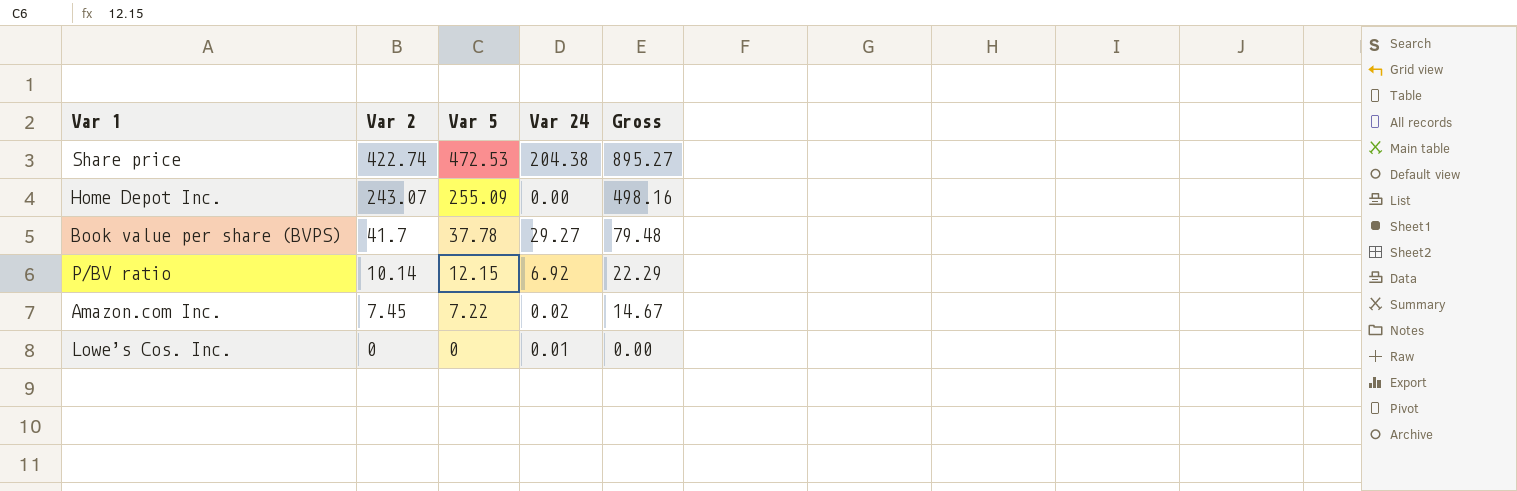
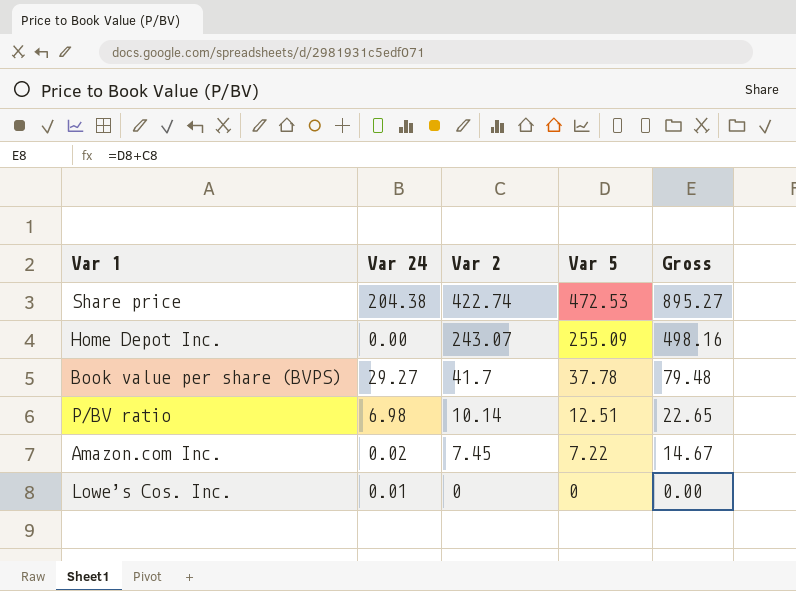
column Var 24 | position: 4 -> 2
P/BV ratio | Var 24: 6.92 -> 6.98
P/BV ratio | Var 5: 12.15 -> 12.51
P/BV ratio | Gross: 22.29 -> 22.65

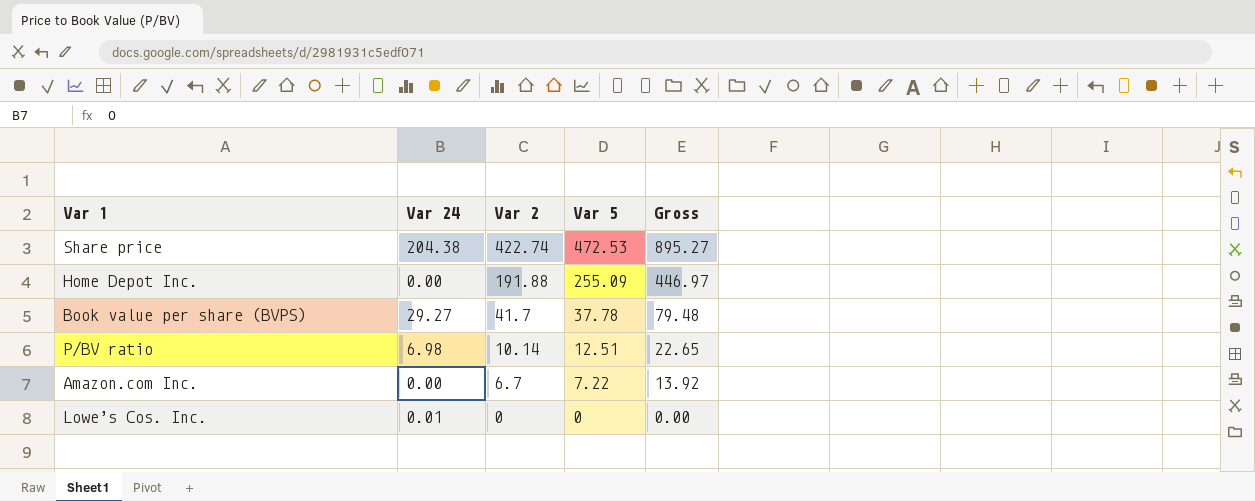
Home Depot Inc. | Var 2: 243.07 -> 191.88
Home Depot Inc. | Gross: 498.16 -> 446.97
Amazon.com Inc. | Var 24: 0.02 -> 0.00
Amazon.com Inc. | Var 2: 7.45 -> 6.7
Amazon.com Inc. | Gross: 14.67 -> 13.92

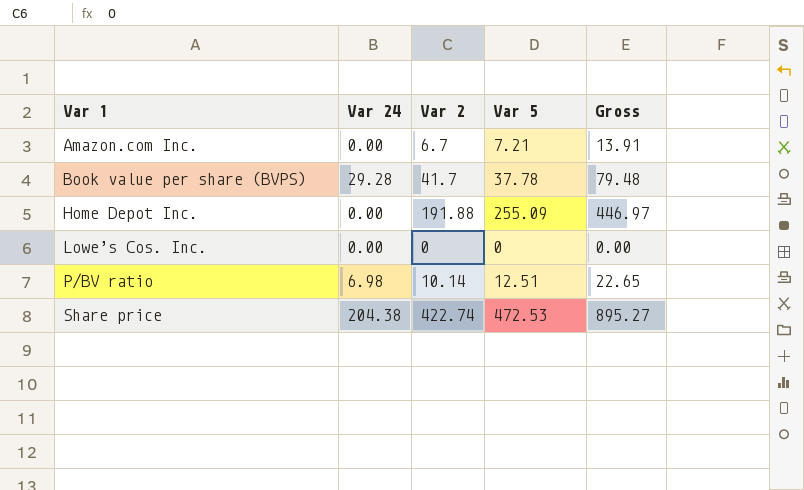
row order: Var 2 descending -> Var 1 ascending
Amazon.com Inc. | Var 5: 7.22 -> 7.21
Amazon.com Inc. | Gross: 13.92 -> 13.91
Book value per share (BVPS) | Var 24: 29.27 -> 29.28
Lowe’s Cos. Inc. | Var 24: 0.01 -> 0.00

